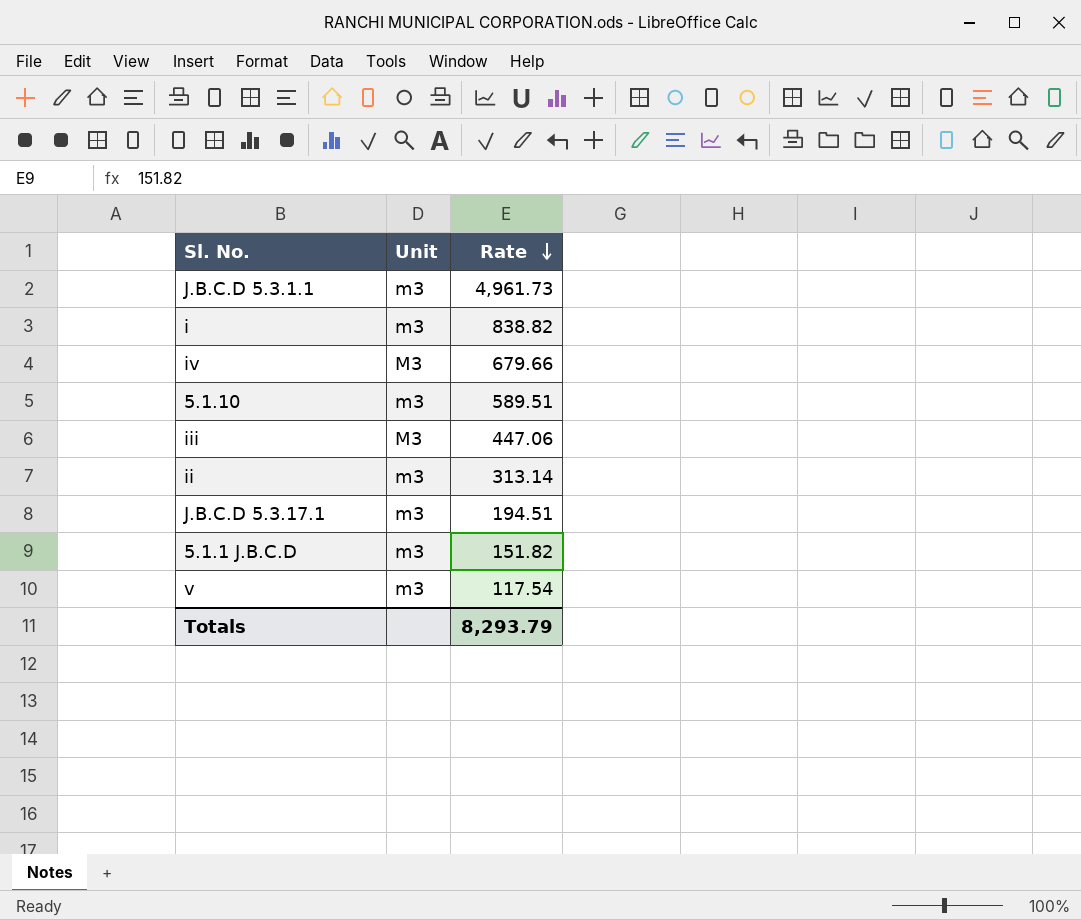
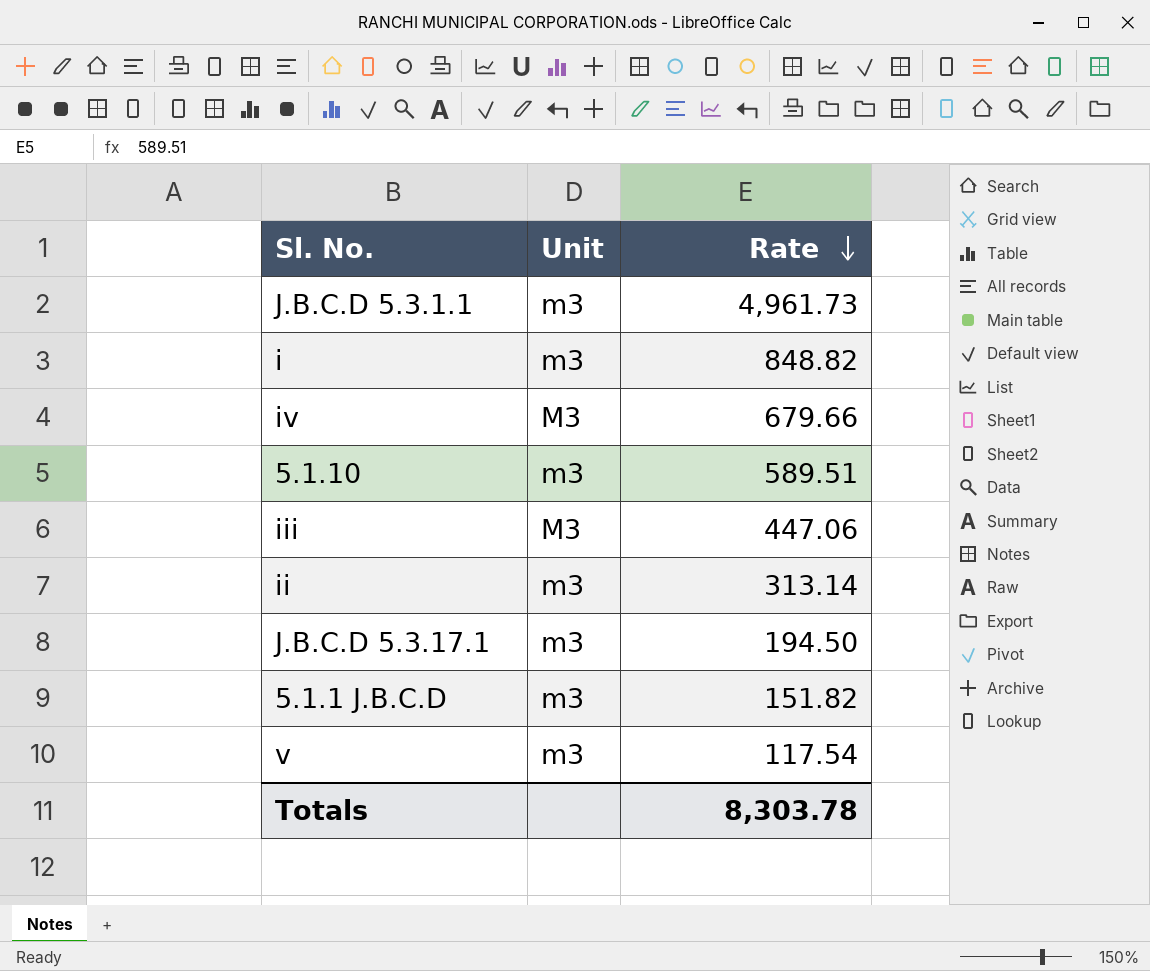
i | Rate: 838.82 -> 848.82
J.B.C.D 5.3.17.1 | Rate: 194.51 -> 194.50
Totals | Rate: 8,293.79 -> 8,303.78

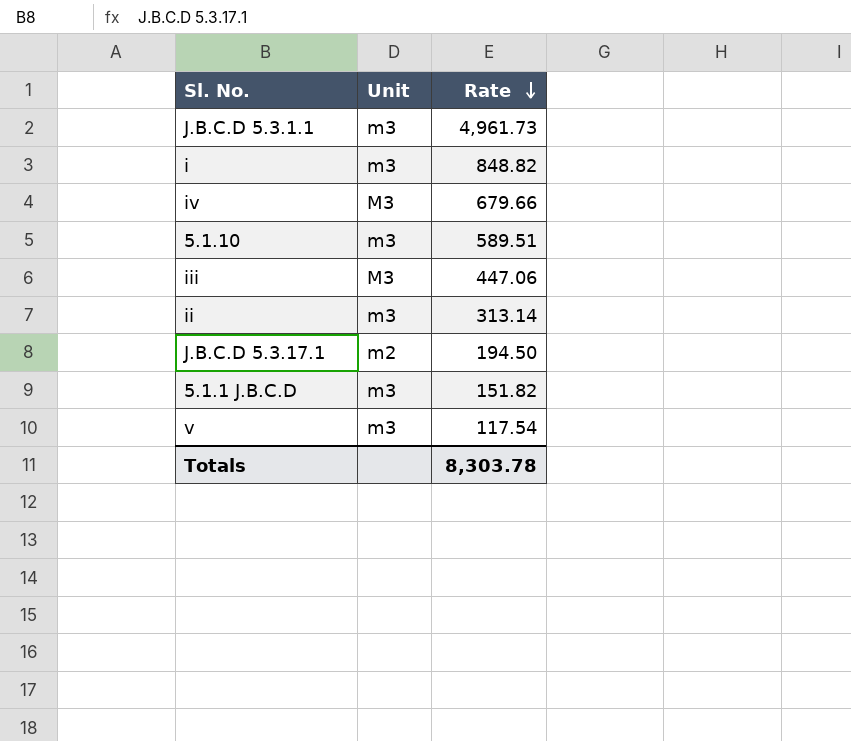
J.B.C.D 5.3.17.1 | Unit: m3 -> m2

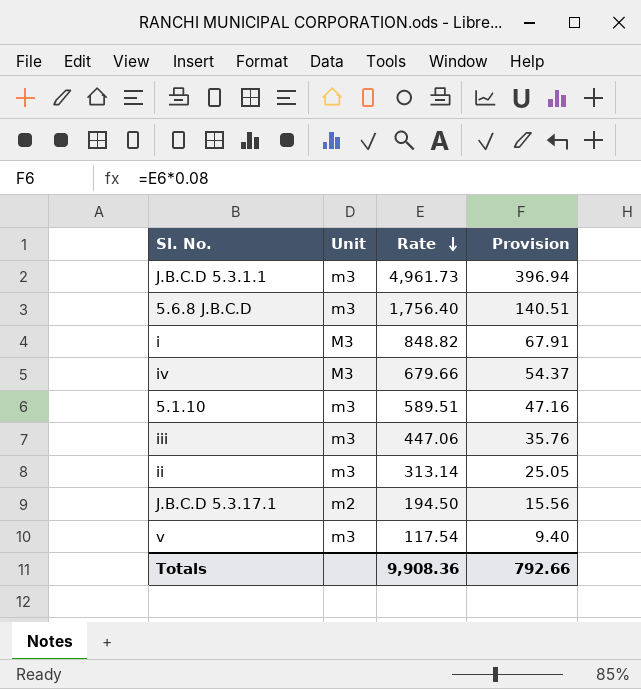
column Provision | formula: none -> [Rate] * 0.08
row 5.1.1 J.B.C.D: m3 | 151.82 -> none
row 5.6.8 J.B.C.D: none -> m3 | 1,756.40 | 140.51
i | Unit: m3 -> M3
iii | Unit: M3 -> m3
Totals | Rate: 8,303.78 -> 9,908.36

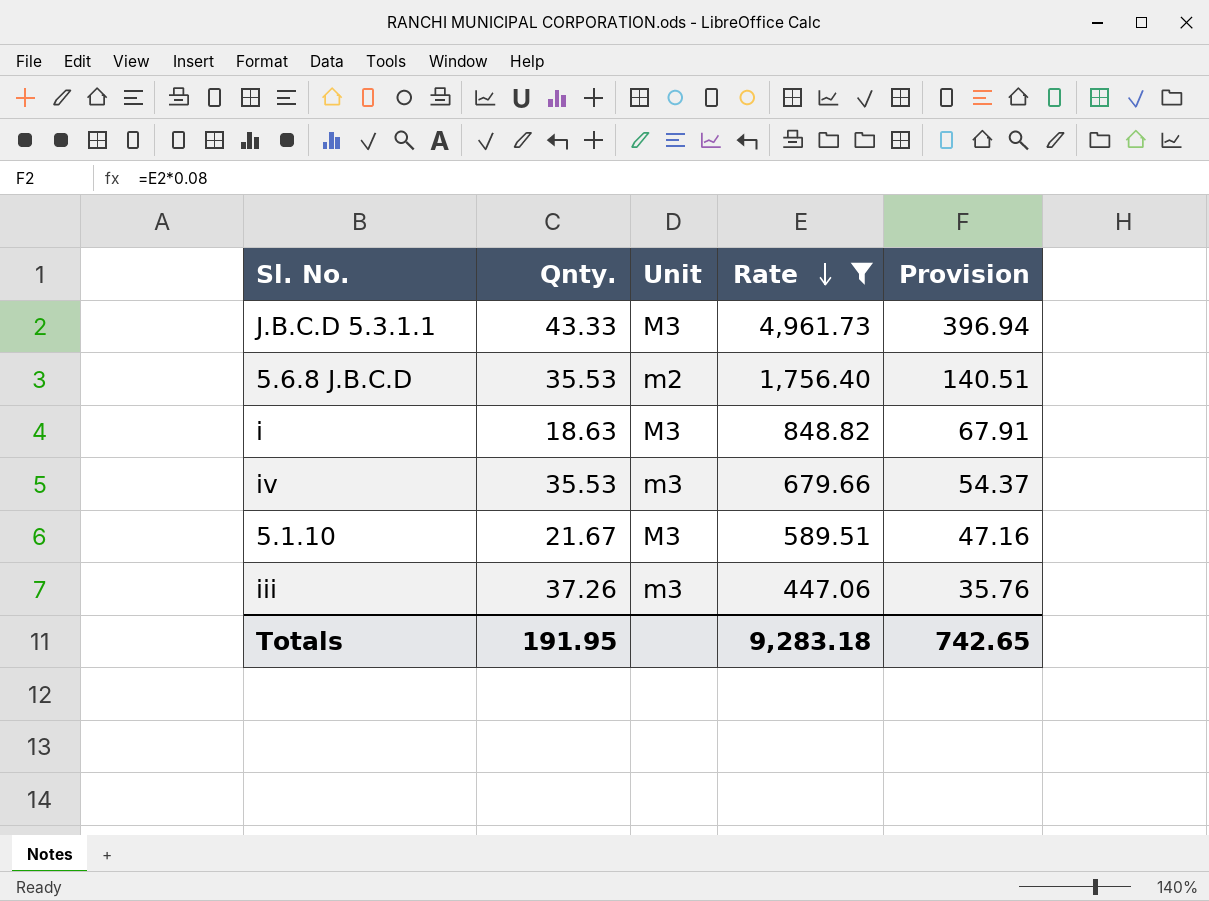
filter: none -> Rate >= 447.06
column Qnty. | position: none -> 2
J.B.C.D 5.3.1.1 | Unit: m3 -> M3
5.6.8 J.B.C.D | Unit: m3 -> m2
iv | Unit: M3 -> m3
5.1.10 | Unit: m3 -> M3
Totals | Rate: 9,908.36 -> 9,283.18
Totals | Provision: 792.66 -> 742.65

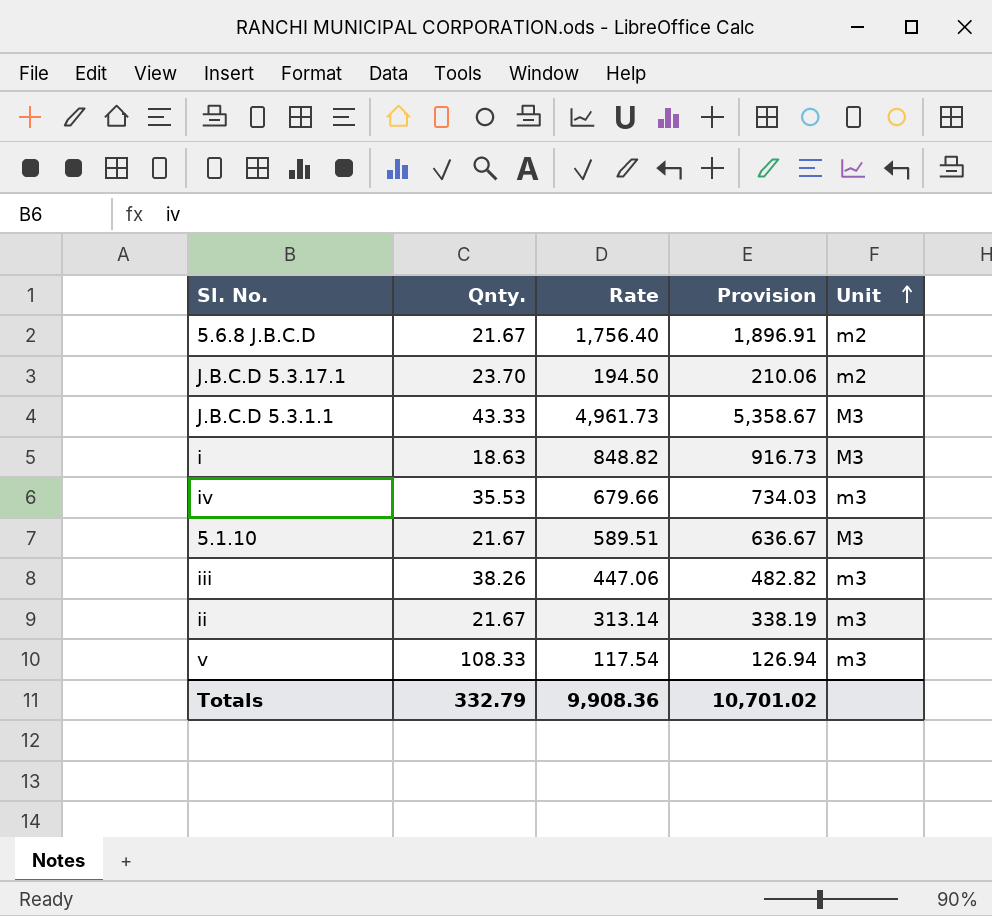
filter: Rate >= 447.06 -> none
row order: Rate descending -> Unit ascending
column Provision | formula: [Rate] * 0.08 -> [Rate] * 1.08
column Unit | position: 3 -> 5
5.6.8 J.B.C.D | Qnty.: 35.53 -> 21.67
iii | Qnty.: 37.26 -> 38.26
Totals | Qnty.: 191.95 -> 332.79
Totals | Rate: 9,283.18 -> 9,908.36
Totals | Provision: 742.65 -> 10,701.02

